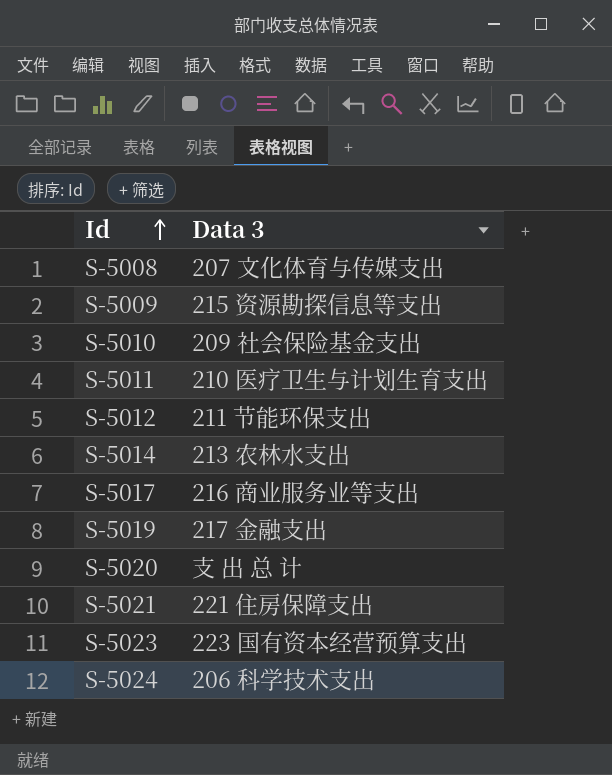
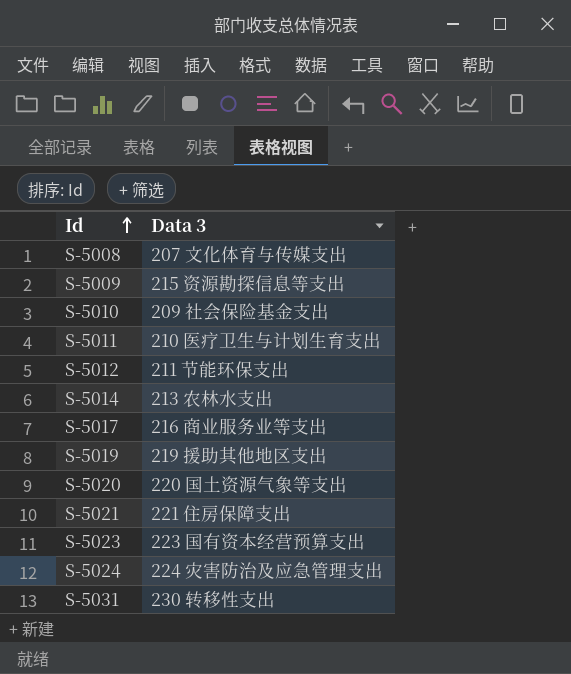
S-5019 | Data 3: 217 金融支出 -> 219 援助其他地区支出
S-5020 | Data 3: 支 出 总 计 -> 220 国土资源气象等支出
S-5024 | Data 3: 206 科学技术支出 -> 224 灾害防治及应急管理支出
row S-5031: none -> 230 转移性支出

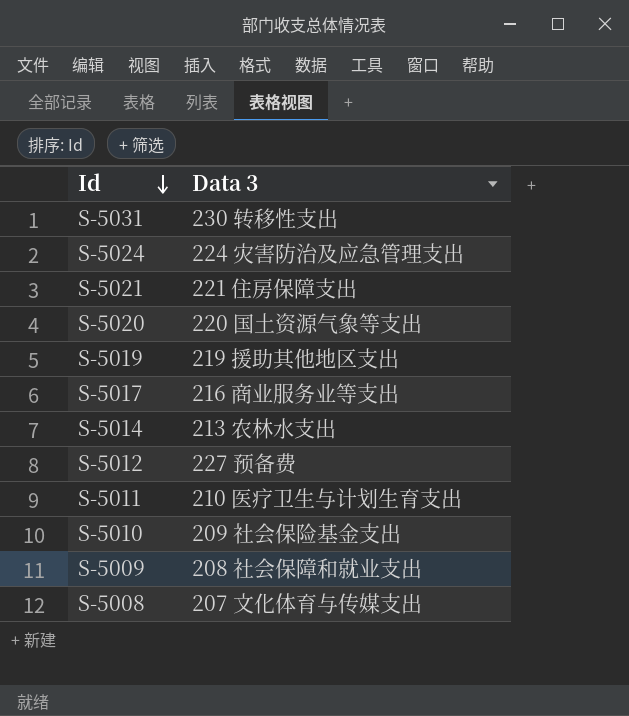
row order: Id ascending -> Id descending
row S-5023: 223 国有资本经营预算支出 -> none
S-5012 | Data 3: 211 节能环保支出 -> 227 预备费
S-5009 | Data 3: 215 资源勘探信息等支出 -> 208 社会保障和就业支出

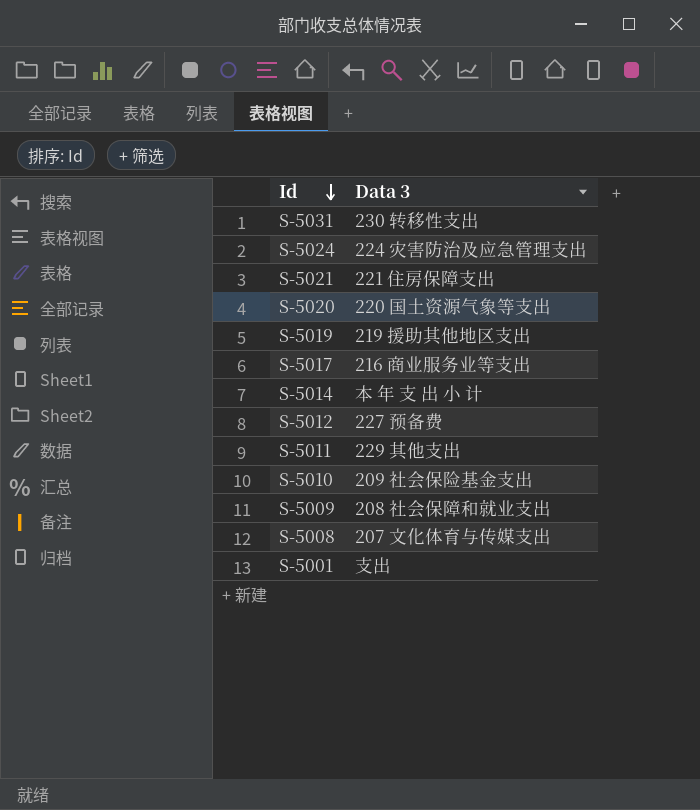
S-5014 | Data 3: 213 农林水支出 -> 本 年 支 出 小 计
S-5011 | Data 3: 210 医疗卫生与计划生育支出 -> 229 其他支出
row S-5001: none -> 支出

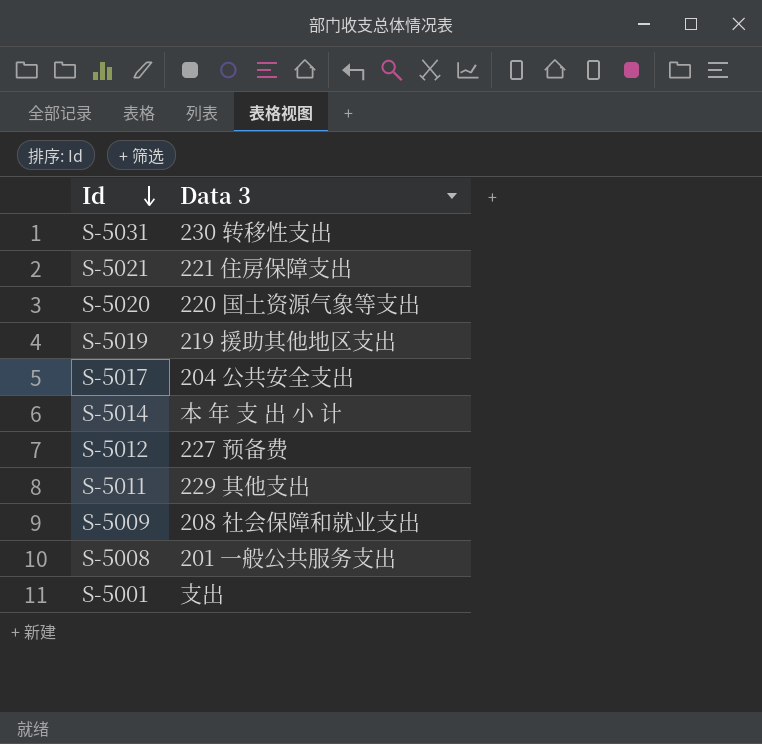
row S-5024: 224 灾害防治及应急管理支出 -> none
row S-5010: 209 社会保险基金支出 -> none
S-5017 | Data 3: 216 商业服务业等支出 -> 204 公共安全支出
S-5008 | Data 3: 207 文化体育与传媒支出 -> 201 一般公共服务支出

